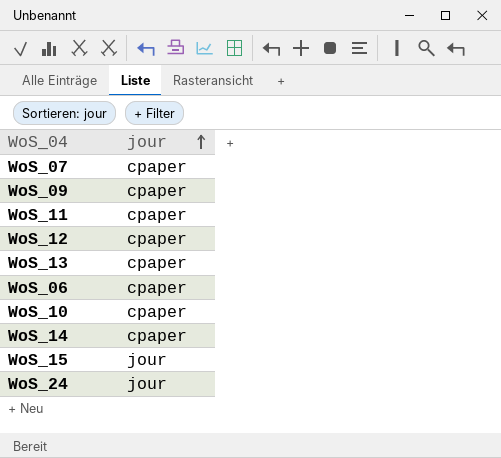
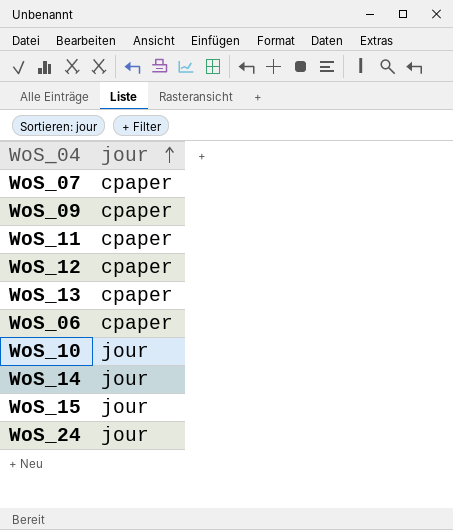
WoS_10 | jour: cpaper -> jour
WoS_14 | jour: cpaper -> jour

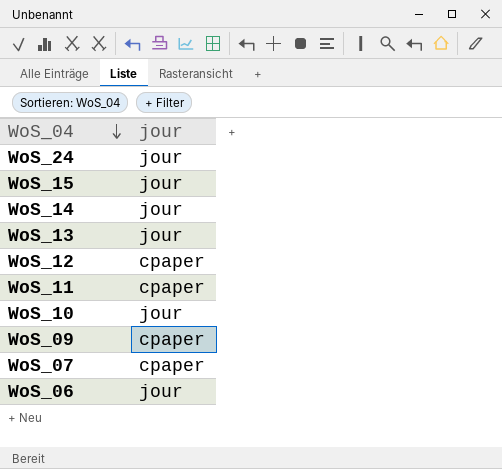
row order: jour ascending -> WoS_04 descending
WoS_13 | jour: cpaper -> jour
WoS_06 | jour: cpaper -> jour

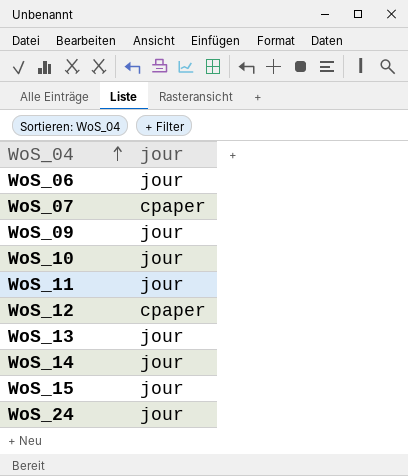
row order: WoS_04 descending -> WoS_04 ascending
WoS_09 | jour: cpaper -> jour
WoS_11 | jour: cpaper -> jour

